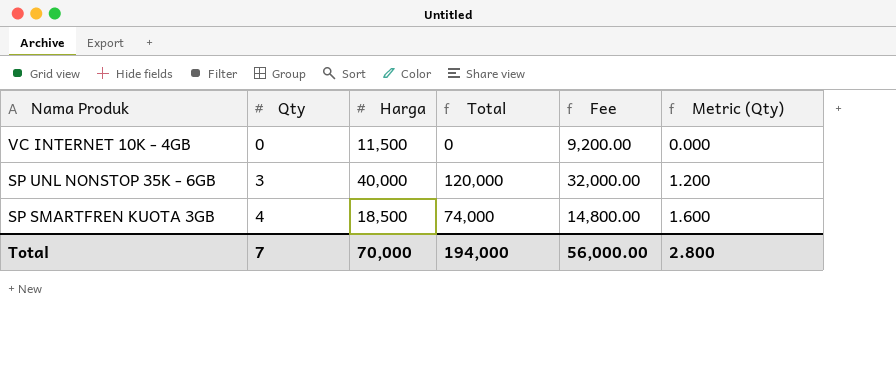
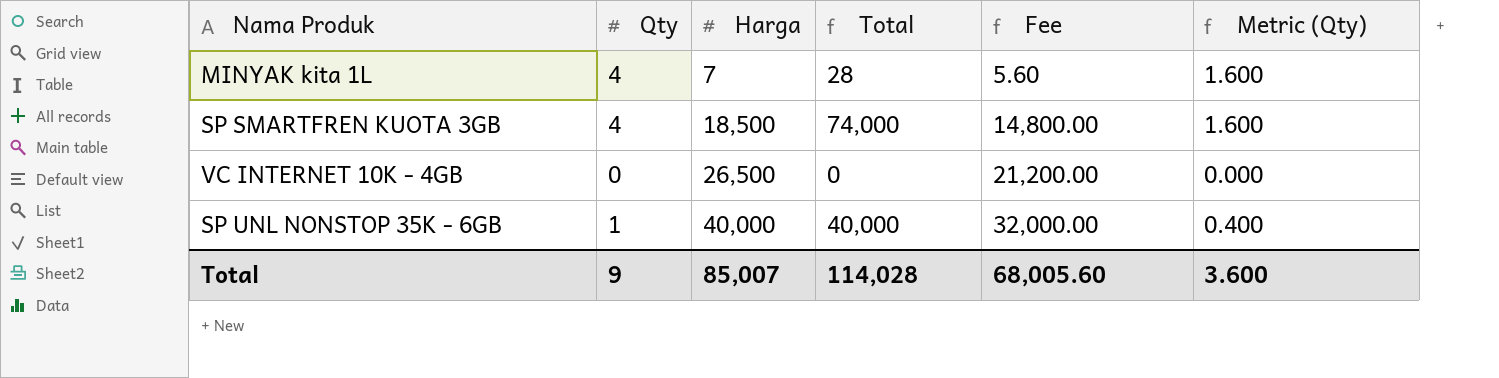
row order: Nama Produk descending -> Harga ascending
row MINYAK kita 1L: none -> 4 | 7 | 28 | 5.60 | 1.600
VC INTERNET 10K - 4GB | Harga: 11,500 -> 26,500
VC INTERNET 10K - 4GB | Fee: 9,200.00 -> 21,200.00
SP UNL NONSTOP 35K - 6GB | Qty: 3 -> 1
SP UNL NONSTOP 35K - 6GB | Total: 120,000 -> 40,000
SP UNL NONSTOP 35K - 6GB | Metric (Qty): 1.200 -> 0.400
Total | Qty: 7 -> 9
Total | Harga: 70,000 -> 85,007
Total | Total: 194,000 -> 114,028
Total | Fee: 56,000.00 -> 68,005.60
Total | Metric (Qty): 2.800 -> 3.600

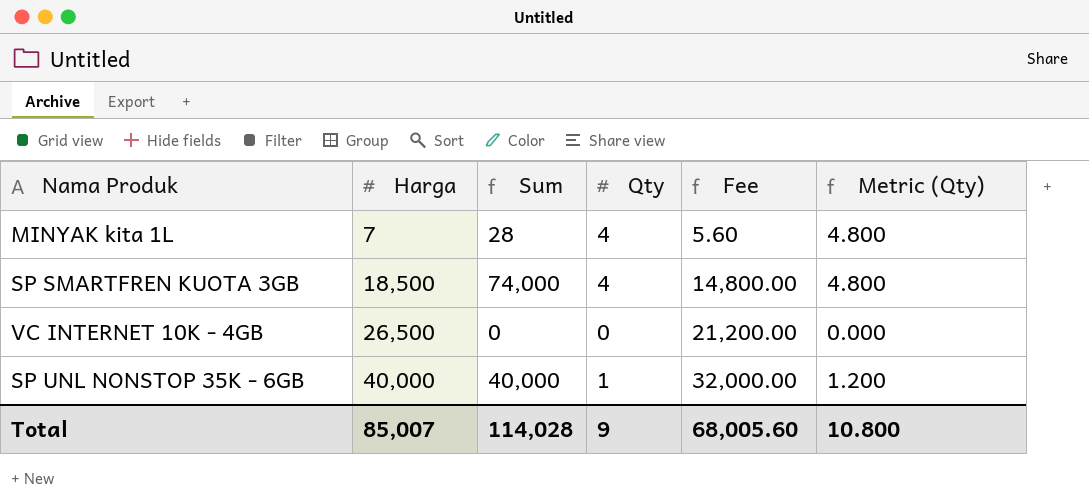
column name: Total -> Sum
column Qty | position: 2 -> 4
column Metric (Qty) | formula: [Qty] * 0.4 -> [Qty] * 1.2
Total | Metric (Qty): 3.600 -> 10.800

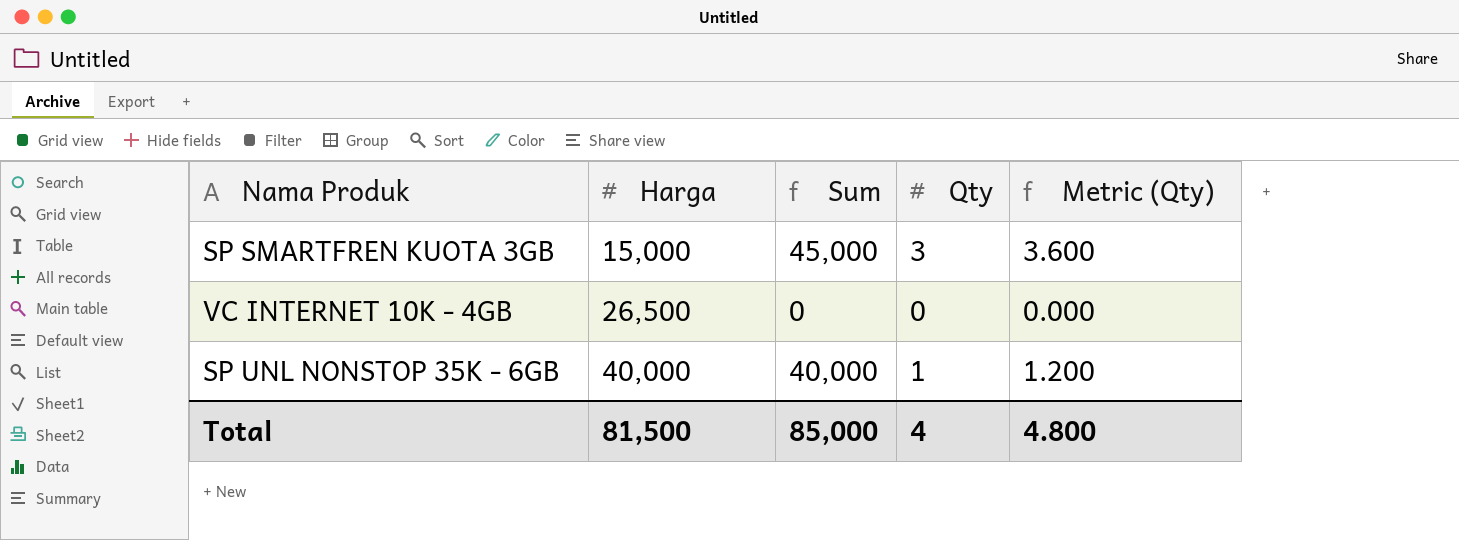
column Fee | formula: [Harga] * 0.8 -> none
row MINYAK kita 1L: 7 | 28 | 4 | 5.60 | 4.800 -> none
SP SMARTFREN KUOTA 3GB | Harga: 18,500 -> 15,000
SP SMARTFREN KUOTA 3GB | Sum: 74,000 -> 45,000
SP SMARTFREN KUOTA 3GB | Qty: 4 -> 3
SP SMARTFREN KUOTA 3GB | Metric (Qty): 4.800 -> 3.600
Total | Harga: 85,007 -> 81,500
Total | Sum: 114,028 -> 85,000
Total | Qty: 9 -> 4
Total | Metric (Qty): 10.800 -> 4.800

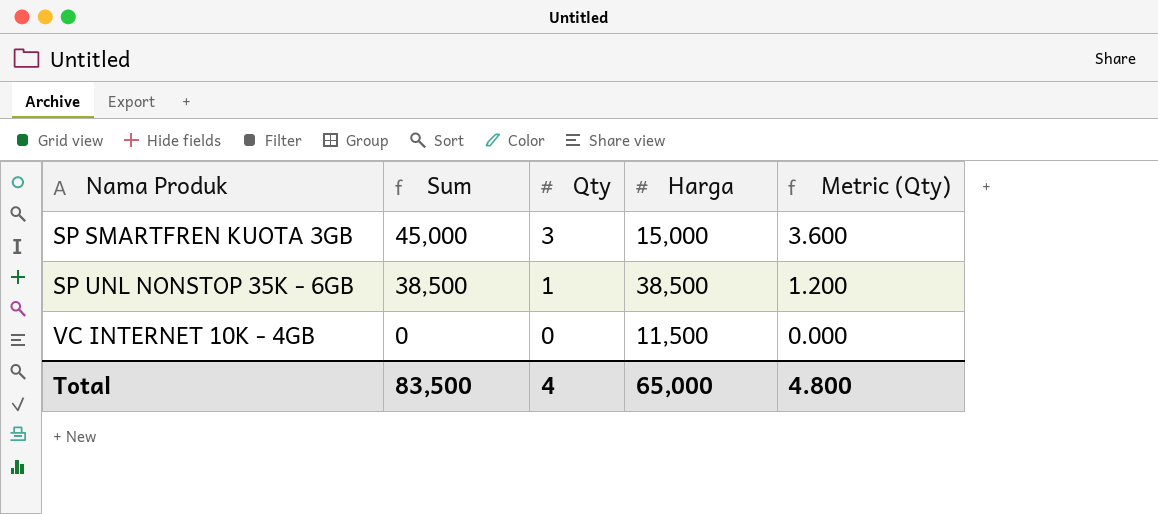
row order: Harga ascending -> Nama Produk ascending
column Harga | position: 2 -> 4
SP UNL NONSTOP 35K - 6GB | Sum: 40,000 -> 38,500
SP UNL NONSTOP 35K - 6GB | Harga: 40,000 -> 38,500
VC INTERNET 10K - 4GB | Harga: 26,500 -> 11,500
Total | Sum: 85,000 -> 83,500
Total | Harga: 81,500 -> 65,000

